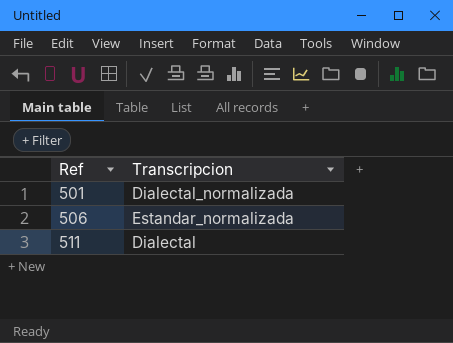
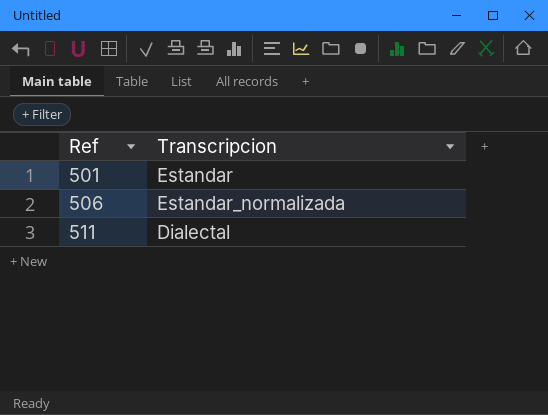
501 | Transcripcion: Dialectal_normalizada -> Estandar

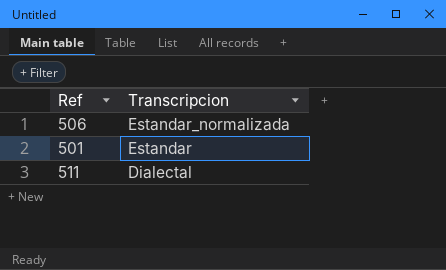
row order: Ref ascending -> Transcripcion descending

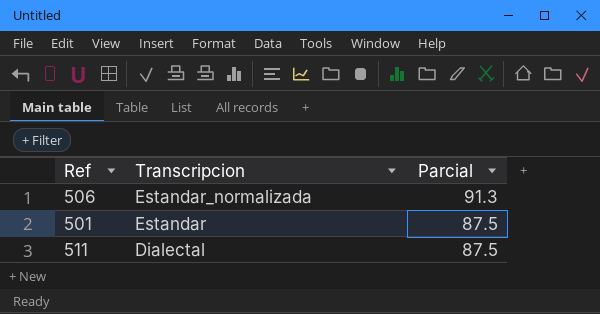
column Parcial | position: none -> 3

